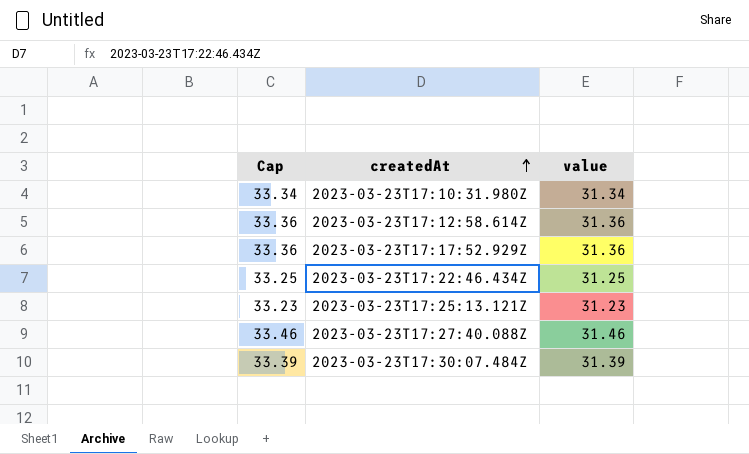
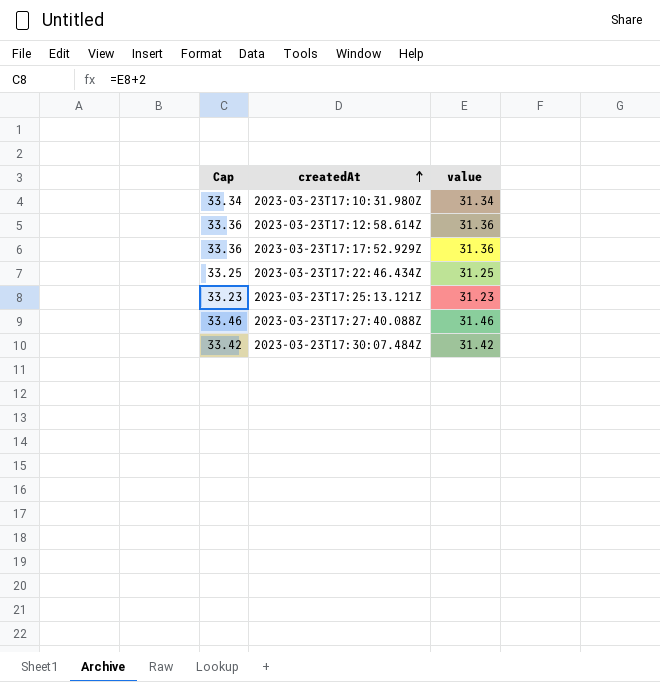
2023-03-23T17:30:07.484Z | Cap: 33.39 -> 33.42
2023-03-23T17:30:07.484Z | value: 31.39 -> 31.42

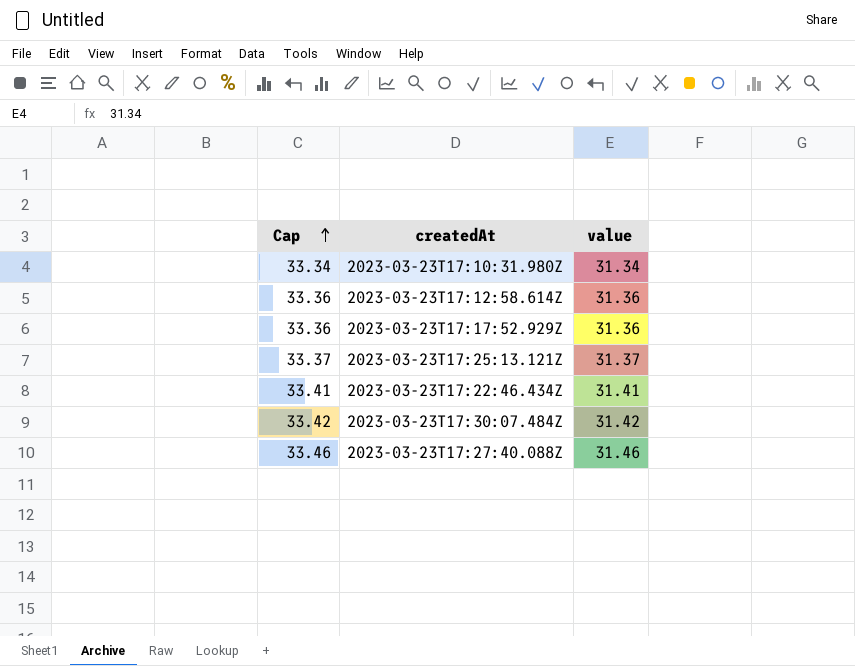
row order: createdAt ascending -> Cap ascending
2023-03-23T17:25:13.121Z | Cap: 33.23 -> 33.37
2023-03-23T17:25:13.121Z | value: 31.23 -> 31.37
2023-03-23T17:22:46.434Z | Cap: 33.25 -> 33.41
2023-03-23T17:22:46.434Z | value: 31.25 -> 31.41

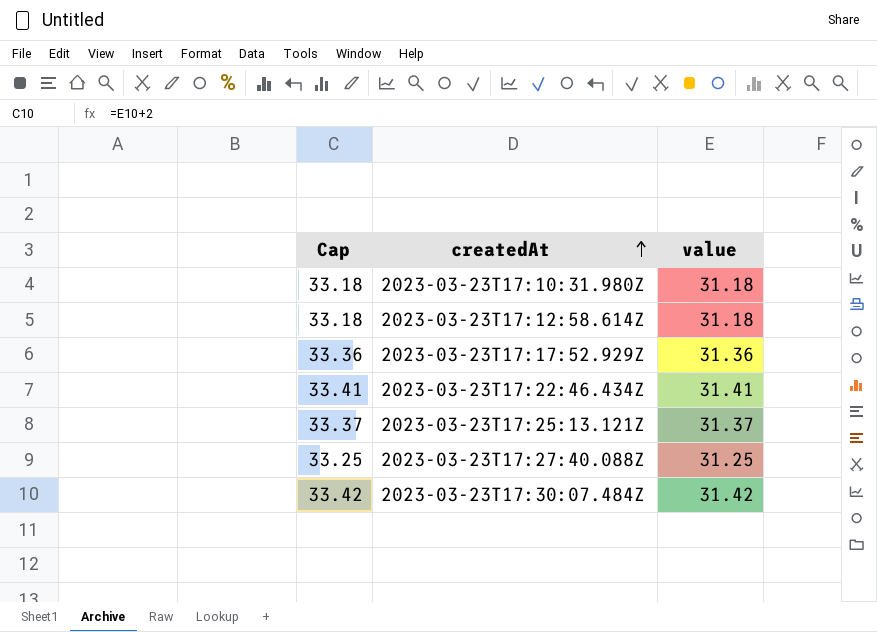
row order: Cap ascending -> createdAt ascending
2023-03-23T17:10:31.980Z | Cap: 33.34 -> 33.18
2023-03-23T17:10:31.980Z | value: 31.34 -> 31.18
2023-03-23T17:12:58.614Z | Cap: 33.36 -> 33.18
2023-03-23T17:12:58.614Z | value: 31.36 -> 31.18
2023-03-23T17:27:40.088Z | Cap: 33.46 -> 33.25
2023-03-23T17:27:40.088Z | value: 31.46 -> 31.25

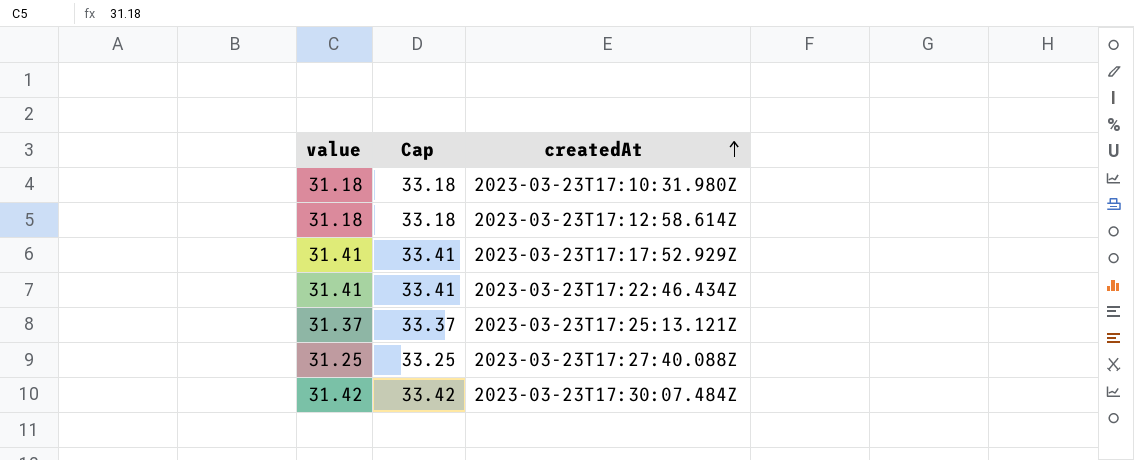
column value | position: 3 -> 1
2023-03-23T17:17:52.929Z | value: 31.36 -> 31.41
2023-03-23T17:17:52.929Z | Cap: 33.36 -> 33.41

